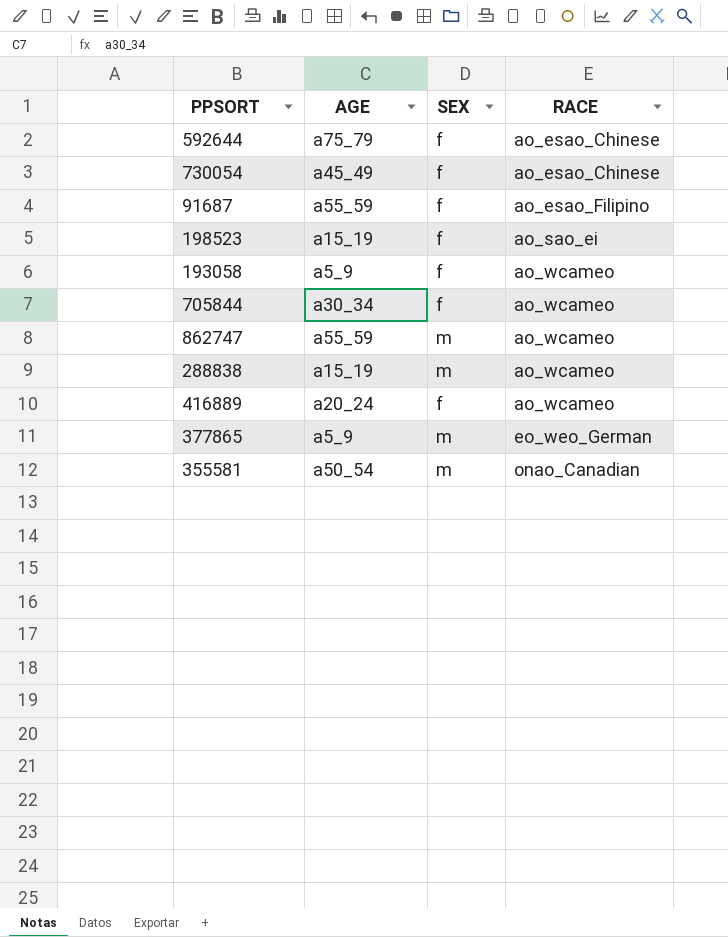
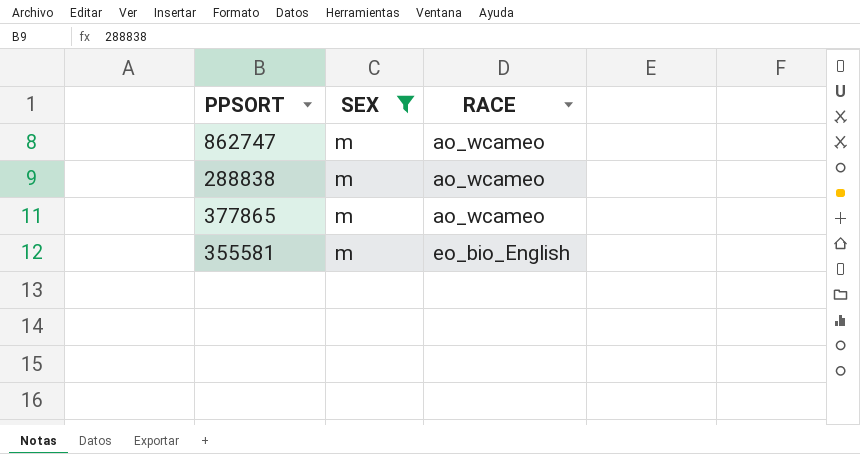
filter: none -> SEX = m
column AGE | position: 2 -> none
377865 | RACE: eo_weo_German -> ao_wcameo
355581 | RACE: onao_Canadian -> eo_bio_English

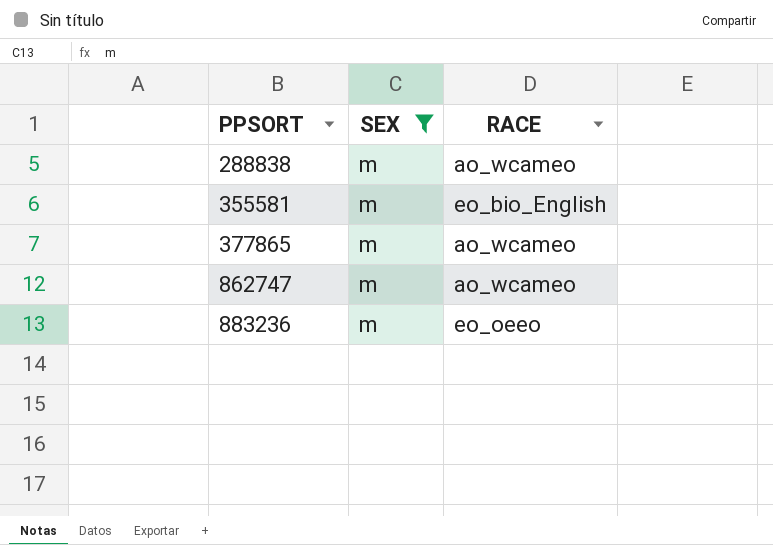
row order: RACE ascending -> PPSORT ascending
row 883236: none -> m | eo_oeeo

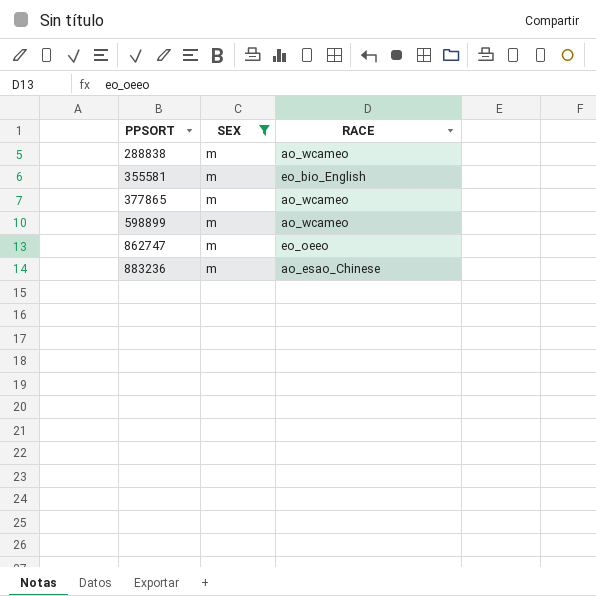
row 598899: none -> m | ao_wcameo
862747 | RACE: ao_wcameo -> eo_oeeo
883236 | RACE: eo_oeeo -> ao_esao_Chinese

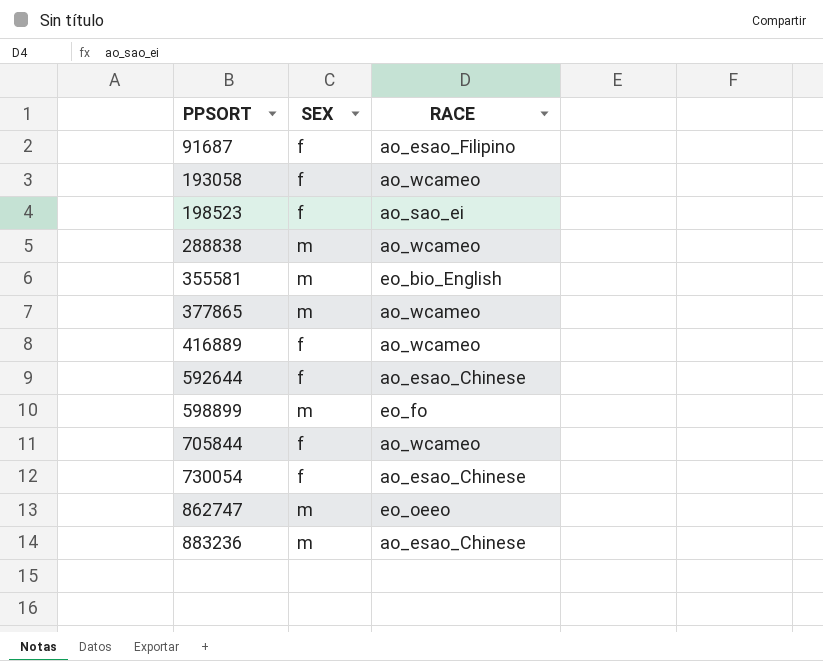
filter: SEX = m -> none
598899 | RACE: ao_wcameo -> eo_fo

